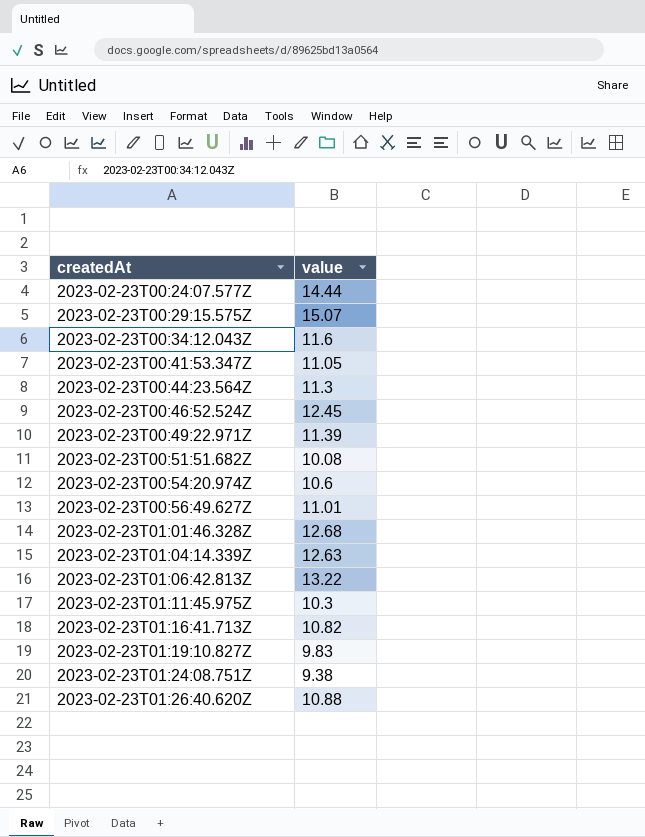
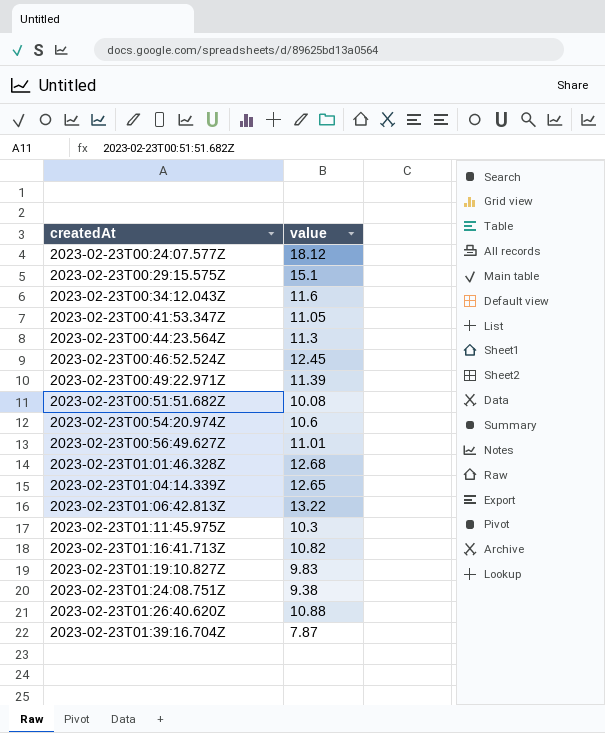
2023-02-23T00:24:07.577Z | value: 14.44 -> 18.12
2023-02-23T00:29:15.575Z | value: 15.07 -> 15.1
2023-02-23T01:04:14.339Z | value: 12.63 -> 12.65
row 2023-02-23T01:39:16.704Z: none -> 7.87

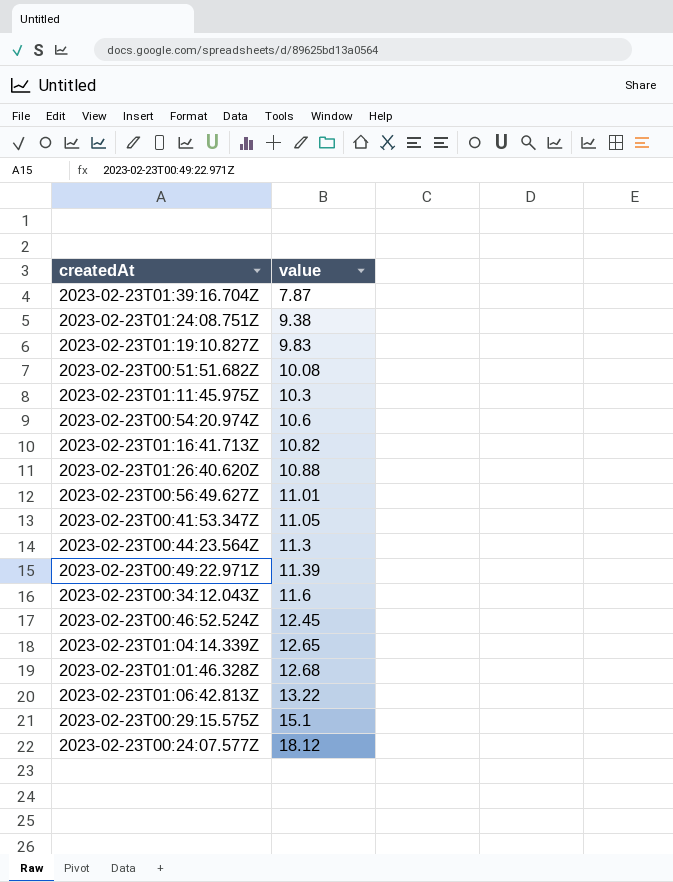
row order: createdAt ascending -> value ascending

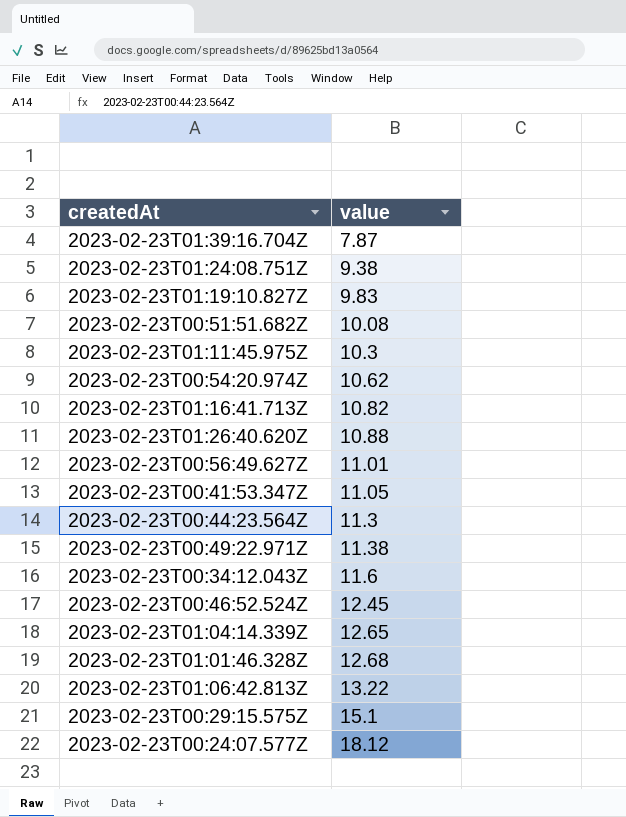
2023-02-23T00:54:20.974Z | value: 10.6 -> 10.62
2023-02-23T00:49:22.971Z | value: 11.39 -> 11.38

